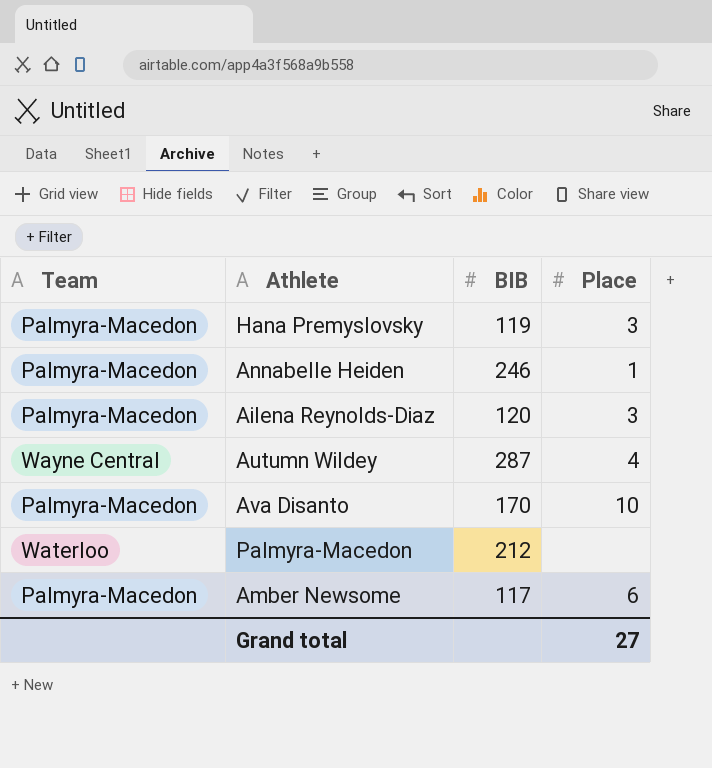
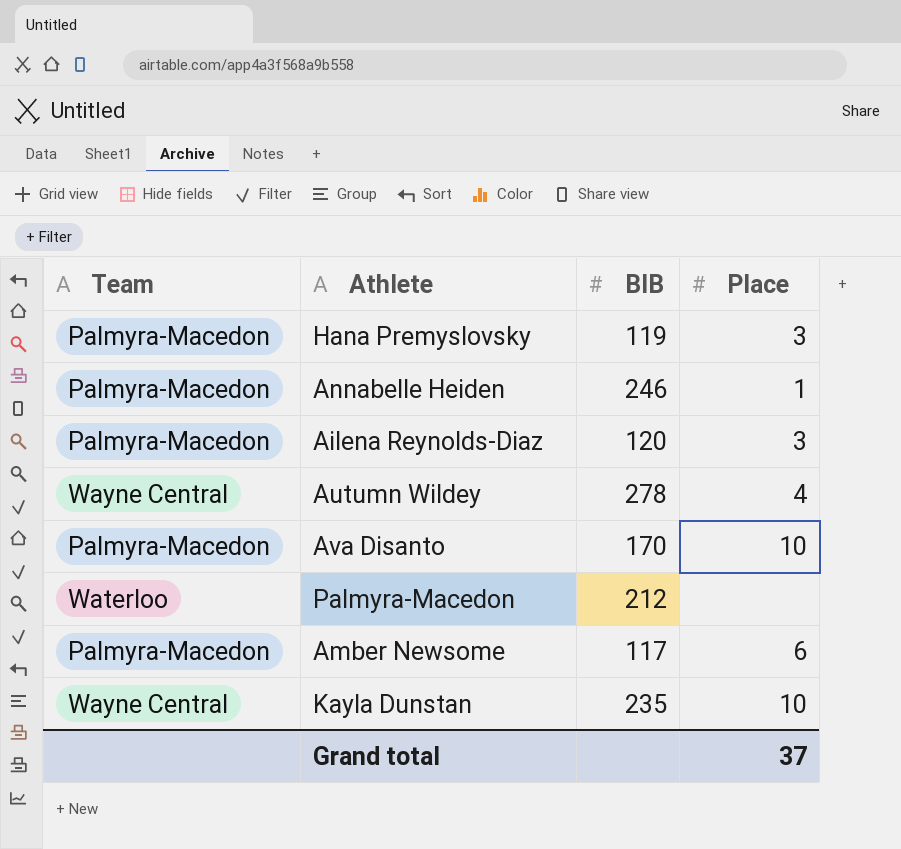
Autumn Wildey | BIB: 287 -> 278
row Kayla Dunstan: none -> Wayne Central | 235 | 10
Grand total | Place: 27 -> 37

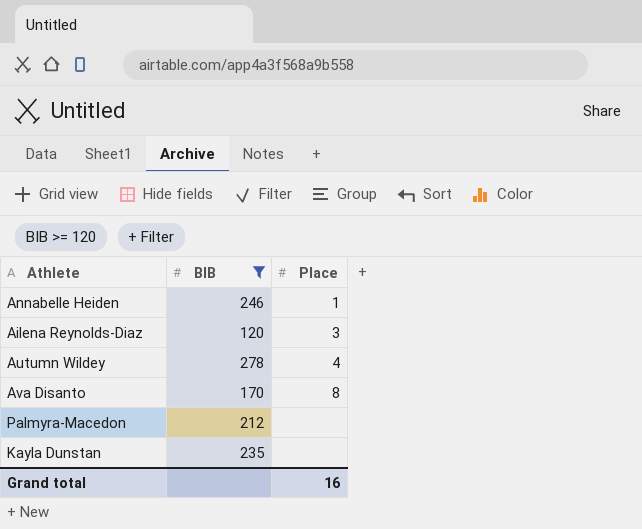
filter: none -> BIB >= 120
column Team | position: 1 -> none
Ava Disanto | Place: 10 -> 8
Kayla Dunstan | Place: 10 -> none
Grand total | Place: 37 -> 16

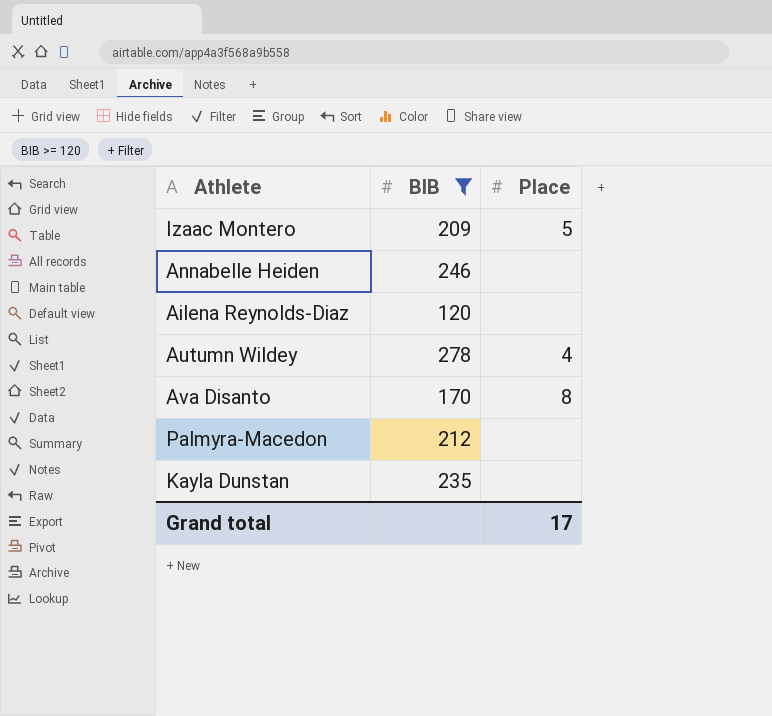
row Izaac Montero: none -> 209 | 5
Annabelle Heiden | Place: 1 -> none
Ailena Reynolds-Diaz | Place: 3 -> none
Grand total | Place: 16 -> 17

